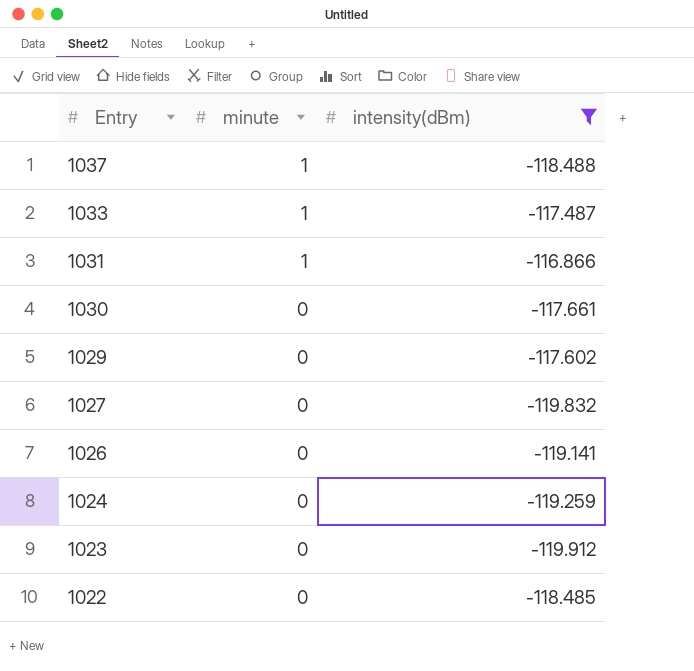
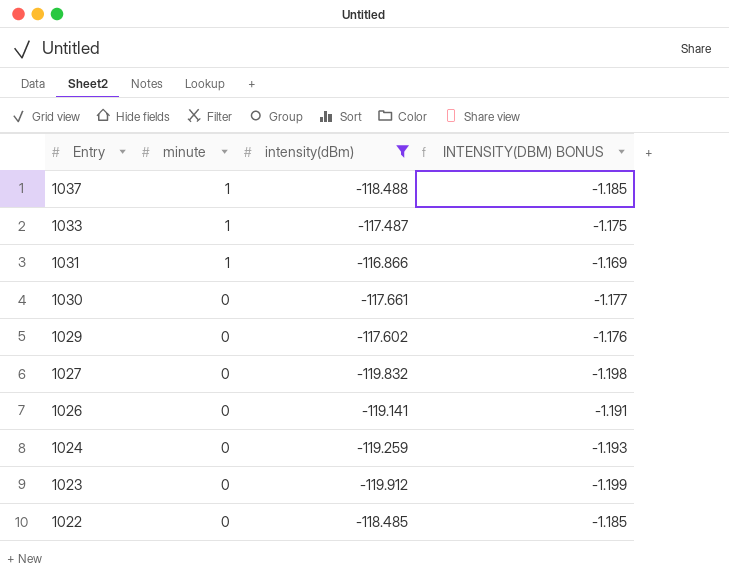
column INTENSITY(DBM) BONUS | formula: none -> [intensity(dBm)] * 0.01

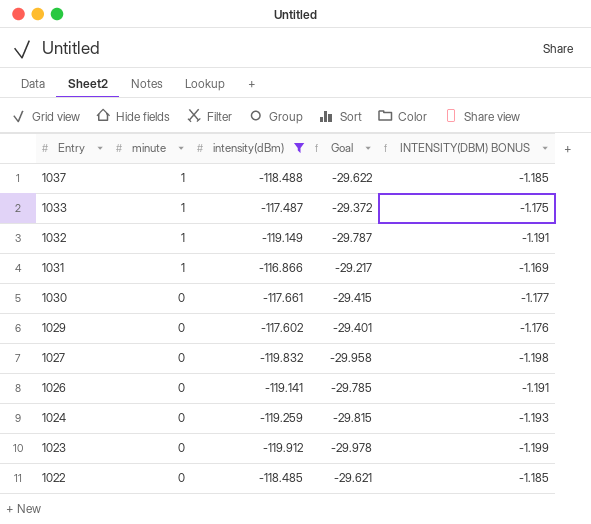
column Goal | formula: none -> [intensity(dBm)] * 0.25
row 1032: none -> 1 | -119.149 | -29.787 | -1.191

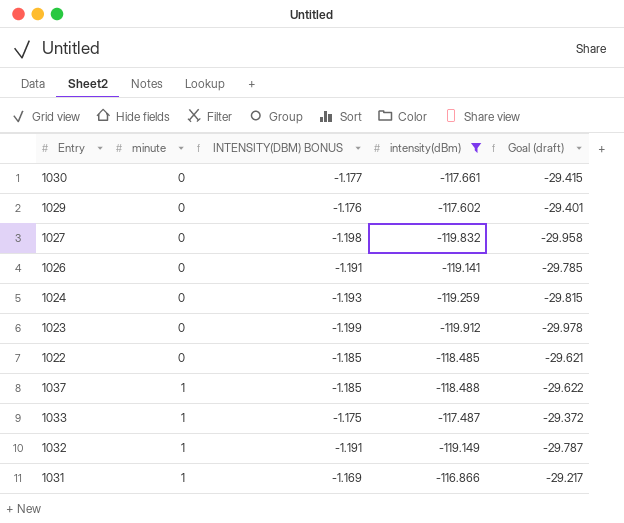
row order: Entry descending -> minute ascending
column INTENSITY(DBM) BONUS | position: 5 -> 3
column name: Goal -> Goal (draft)

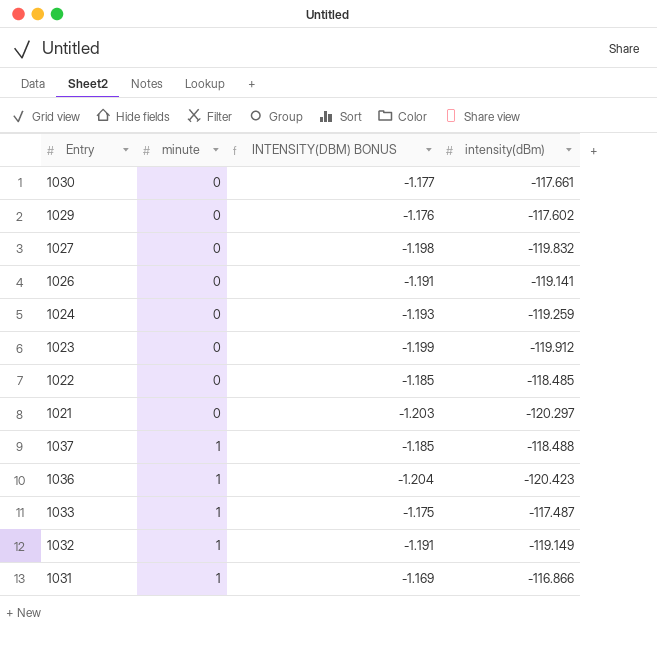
filter: intensity(dBm) >= -119.912 -> none
column Goal (draft) | formula: [intensity(dBm)] * 0.25 -> none

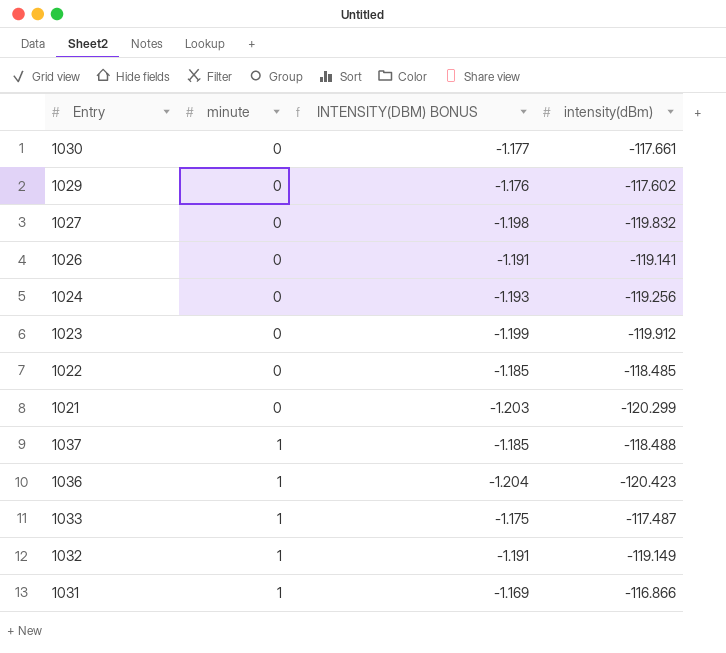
1024 | intensity(dBm): -119.259 -> -119.256
1021 | intensity(dBm): -120.297 -> -120.299

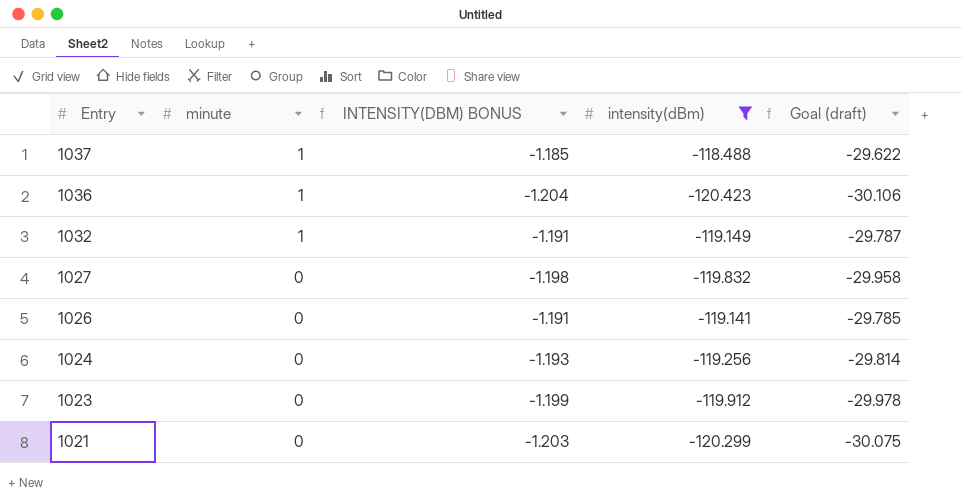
filter: none -> intensity(dBm) <= -118.488
row order: minute ascending -> Entry descending
column Goal (draft) | formula: none -> [intensity(dBm)] * 0.25

